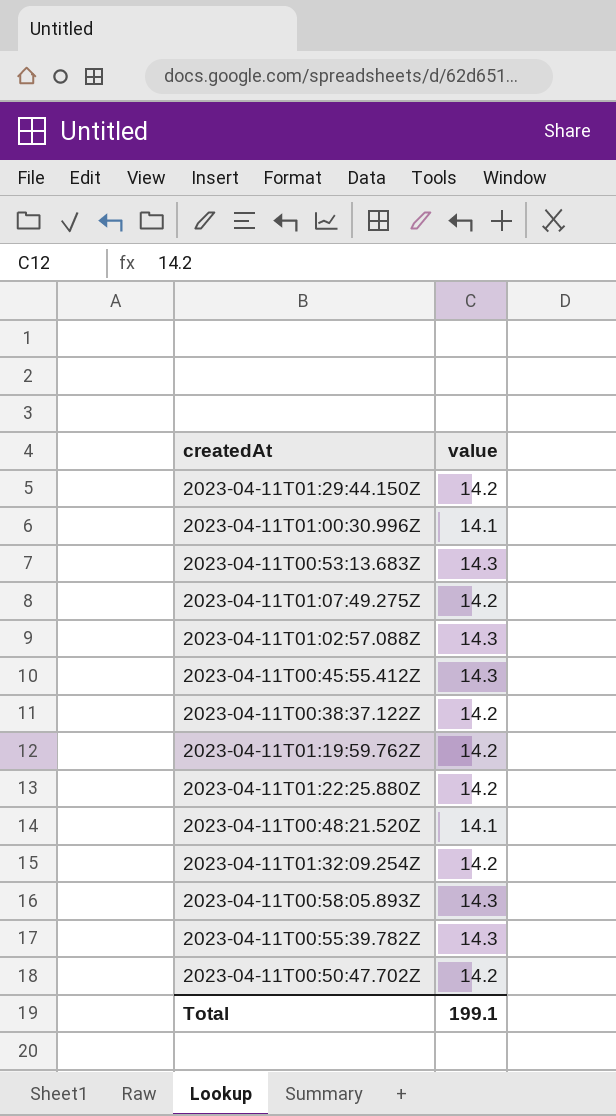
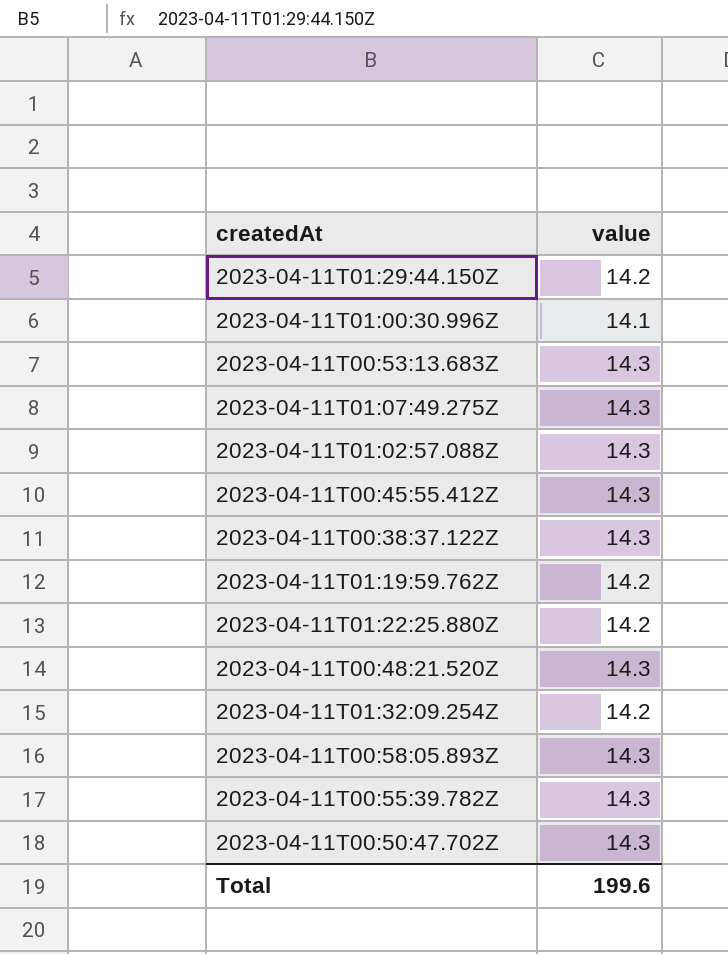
2023-04-11T01:07:49.275Z | value: 14.2 -> 14.3
2023-04-11T00:38:37.122Z | value: 14.2 -> 14.3
2023-04-11T00:48:21.520Z | value: 14.1 -> 14.3
2023-04-11T00:50:47.702Z | value: 14.2 -> 14.3
Total | value: 199.1 -> 199.6

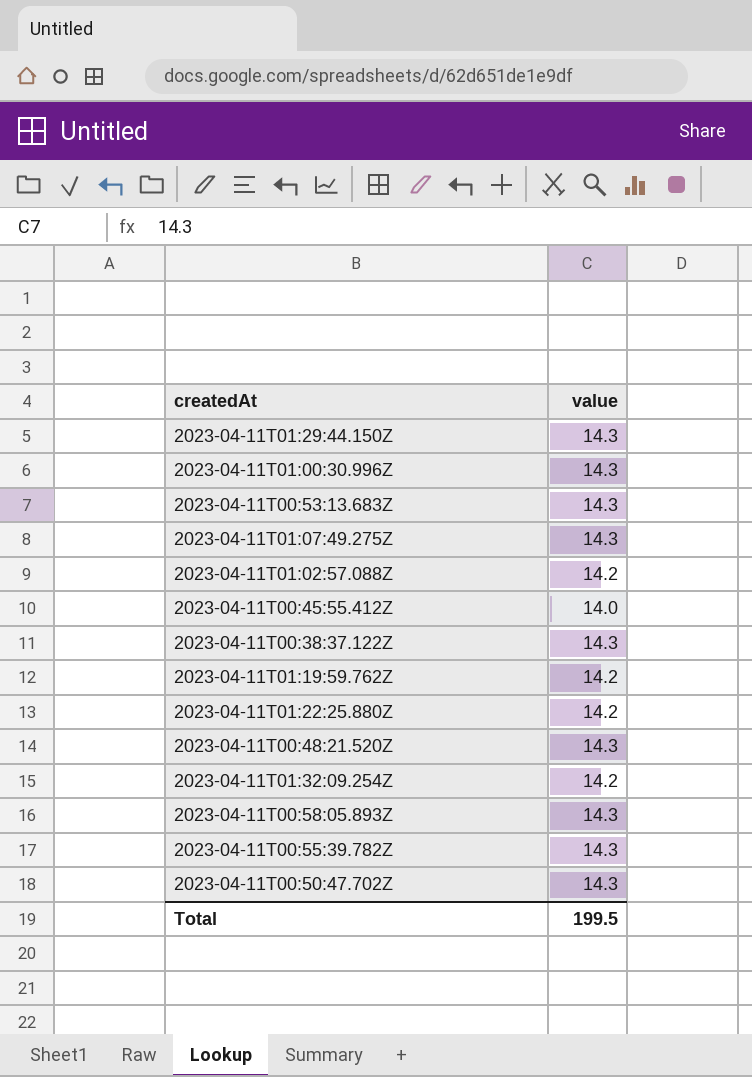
2023-04-11T01:29:44.150Z | value: 14.2 -> 14.3
2023-04-11T01:00:30.996Z | value: 14.1 -> 14.3
2023-04-11T01:02:57.088Z | value: 14.3 -> 14.2
2023-04-11T00:45:55.412Z | value: 14.3 -> 14.0
Total | value: 199.6 -> 199.5

